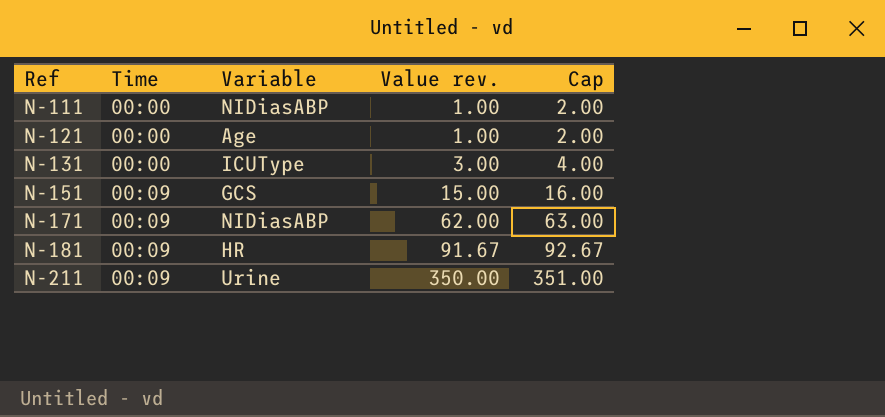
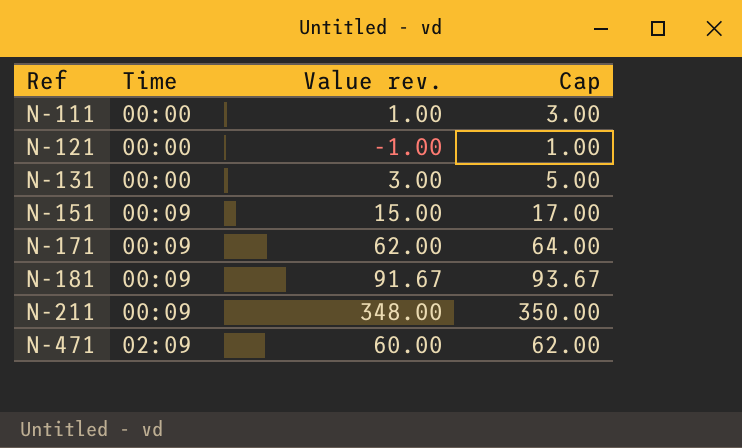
column Variable | position: 3 -> none
column Cap | formula: [Value rev.] + 1 -> [Value rev.] + 2
N-121 | Value rev.: 1.00 -> -1.00
N-211 | Value rev.: 350.00 -> 348.00
row N-471: none -> 02:09 | 60.00 | 62.00

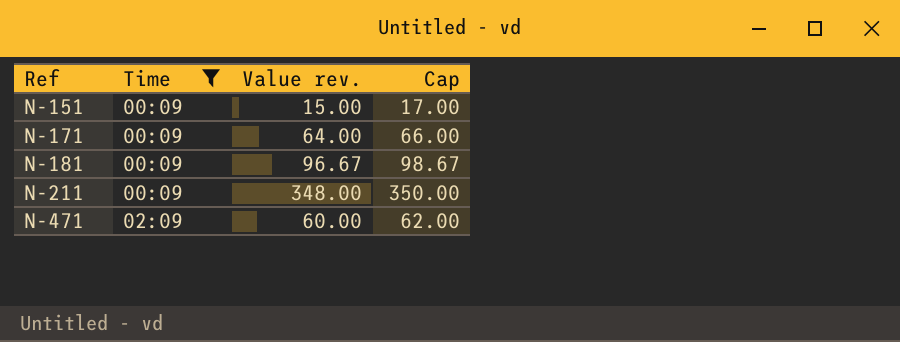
filter: none -> Time != 00:00
N-171 | Value rev.: 62.00 -> 64.00
N-171 | Cap: 64.00 -> 66.00
N-181 | Value rev.: 91.67 -> 96.67
N-181 | Cap: 93.67 -> 98.67

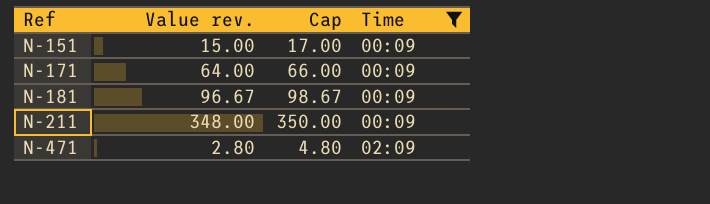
column Time | position: 2 -> 4
N-471 | Value rev.: 60.00 -> 2.80
N-471 | Cap: 62.00 -> 4.80

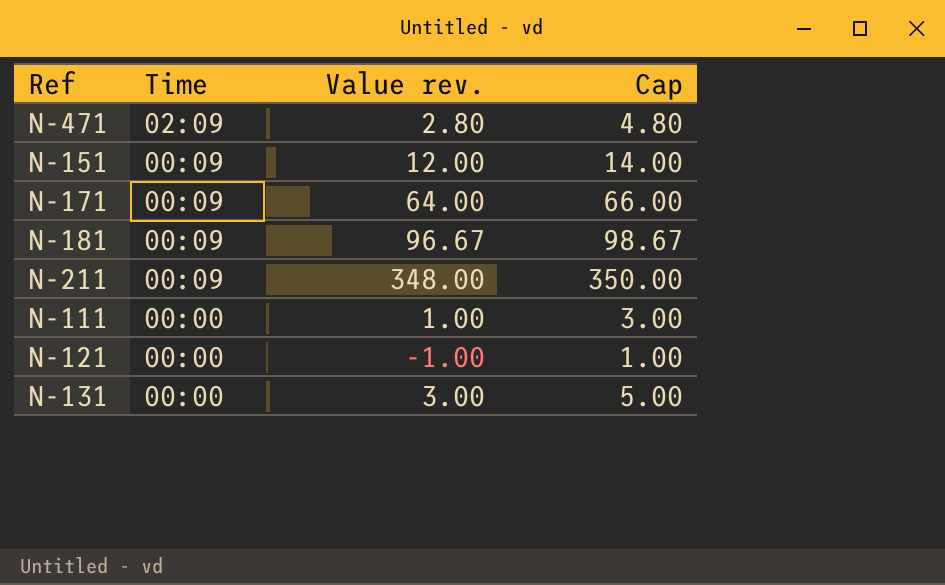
filter: Time != 00:00 -> none
row order: Ref ascending -> Time descending
column Time | position: 4 -> 2
N-151 | Value rev.: 15.00 -> 12.00
N-151 | Cap: 17.00 -> 14.00

